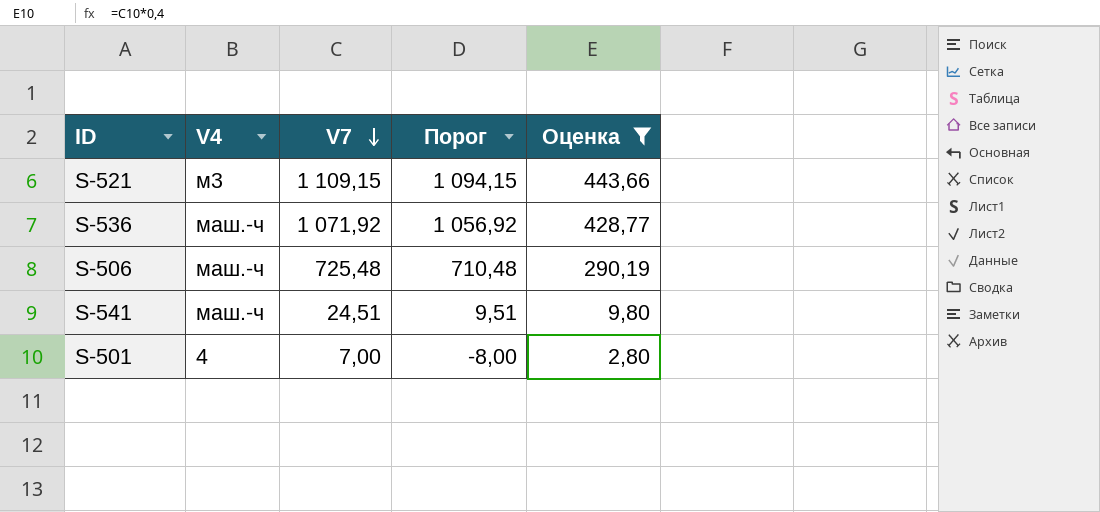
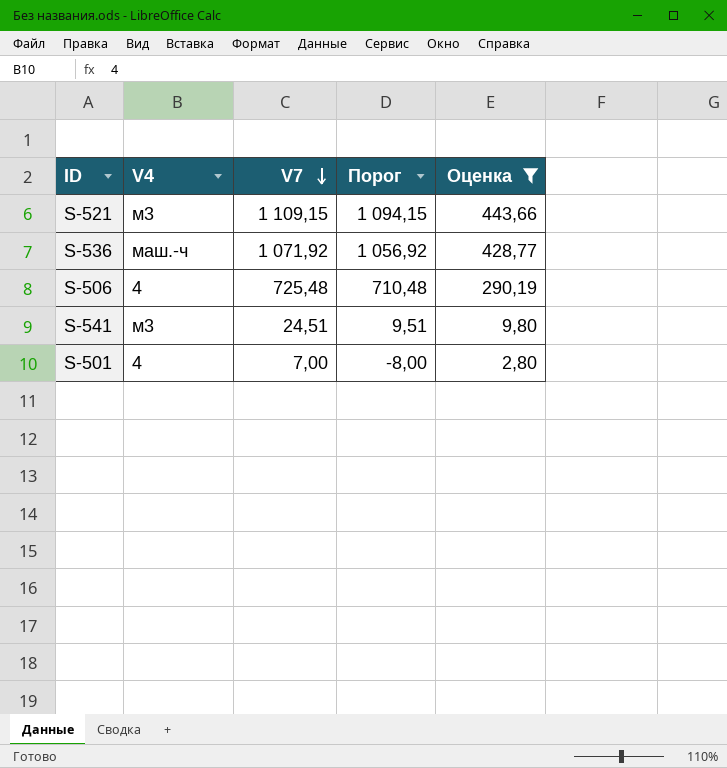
S-506 | V4: маш.-ч -> 4
S-541 | V4: маш.-ч -> м3

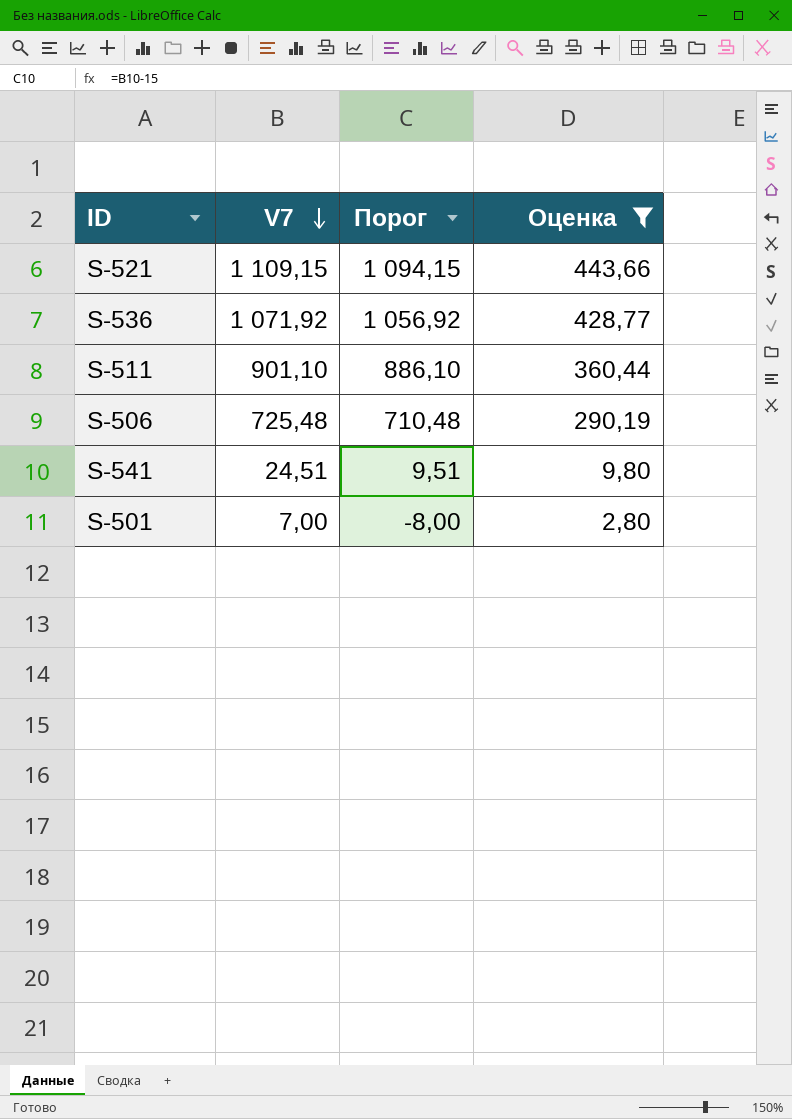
column V4 | position: 2 -> none
row S-511: none -> 901,10 | 886,10 | 360,44

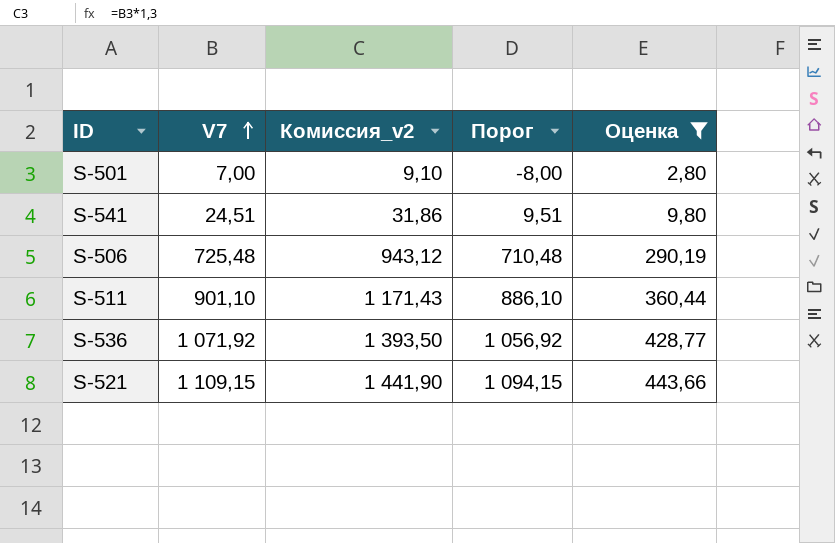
row order: V7 descending -> V7 ascending
column Комиссия_v2 | formula: none -> [V7] * 1,3

